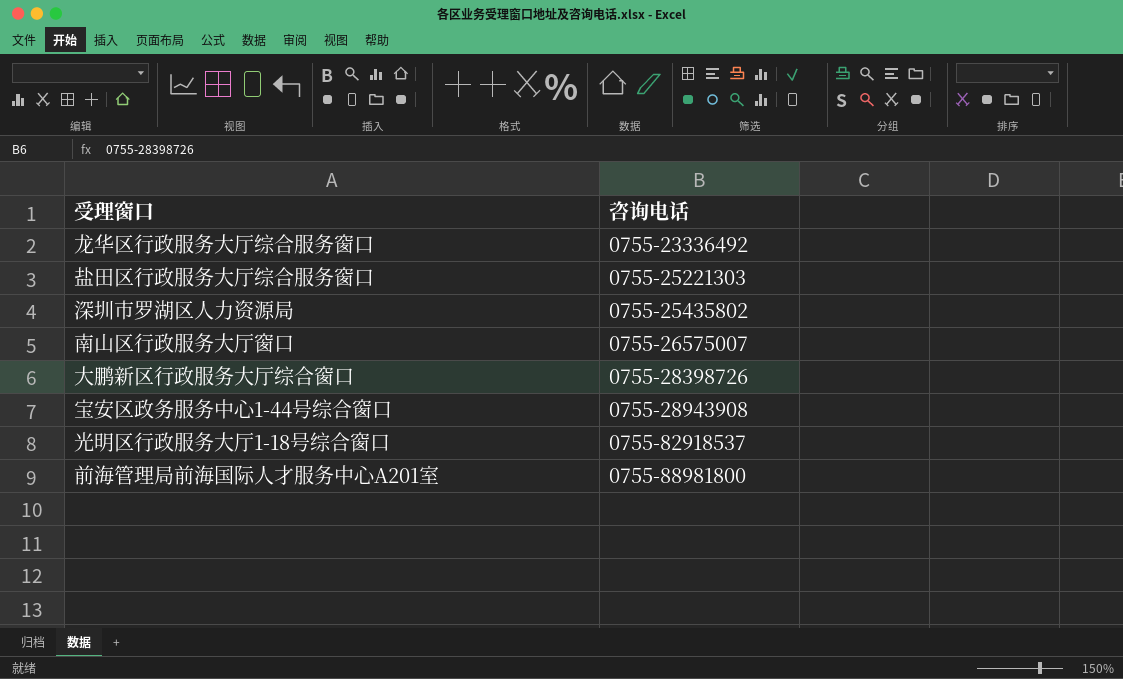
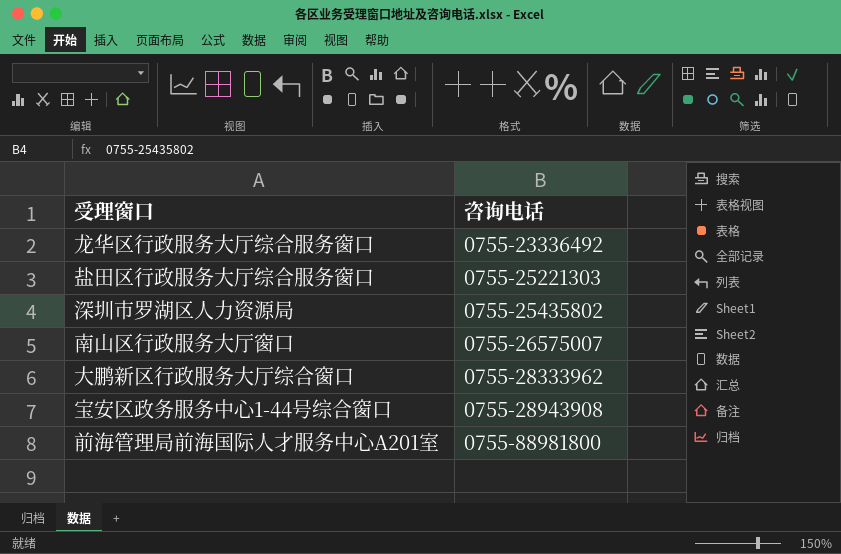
row 光明区行政服务大厅1-18号综合窗口: 0755-82918537 -> none
大鹏新区行政服务大厅综合窗口 | 咨询电话: 0755-28398726 -> 0755-28333962

